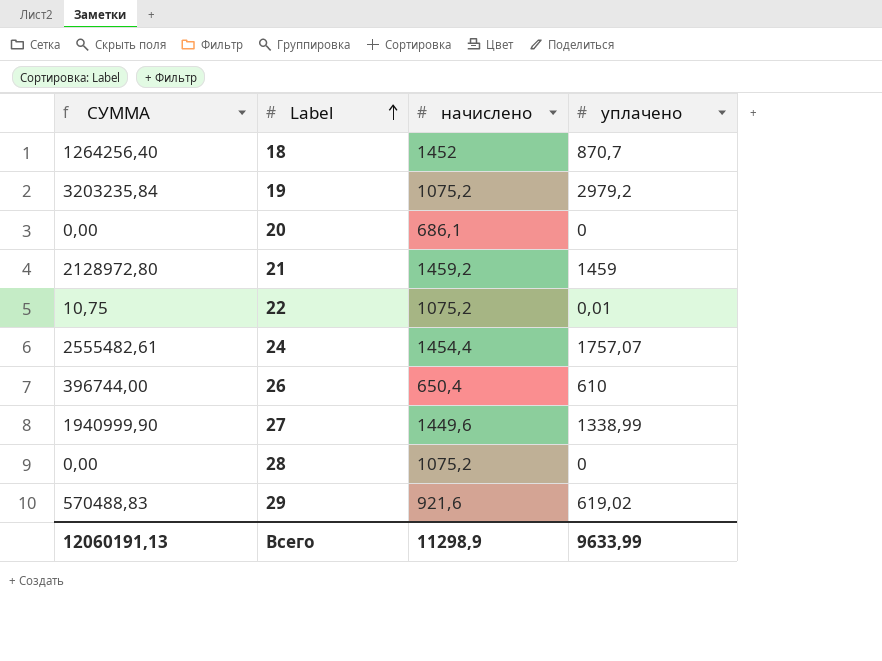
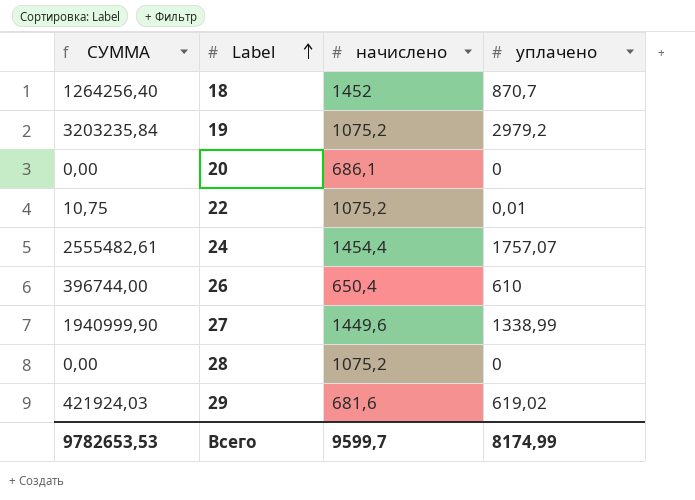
row 21: 2128972,80 | 1459,2 | 1459 -> none
29 | СУММА: 570488,83 -> 421924,03
29 | начислено: 921,6 -> 681,6
Всего | СУММА: 12060191,13 -> 9782653,53
Всего | начислено: 11298,9 -> 9599,7
Всего | уплачено: 9633,99 -> 8174,99

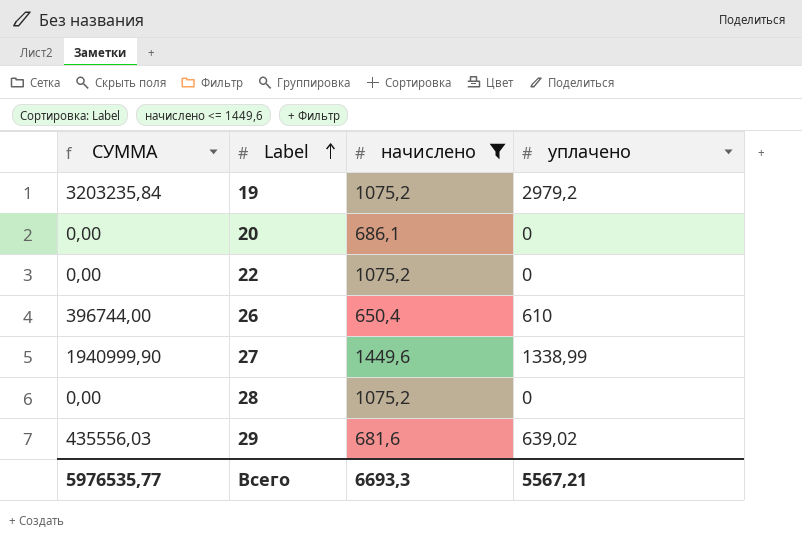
filter: none -> начислено <= 1449,6
22 | СУММА: 10,75 -> 0,00
22 | уплачено: 0,01 -> 0
29 | СУММА: 421924,03 -> 435556,03
29 | уплачено: 619,02 -> 639,02
Всего | СУММА: 9782653,53 -> 5976535,77
Всего | начислено: 9599,7 -> 6693,3
Всего | уплачено: 8174,99 -> 5567,21

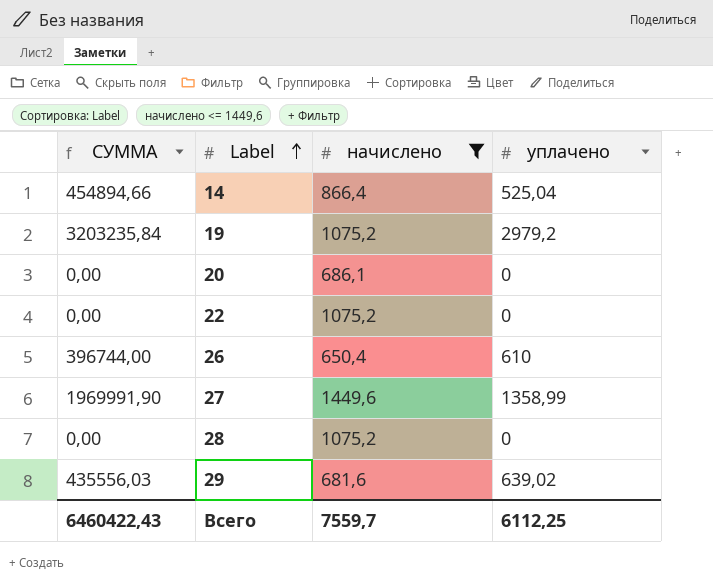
row 14: none -> 454894,66 | 866,4 | 525,04
27 | СУММА: 1940999,90 -> 1969991,90
27 | уплачено: 1338,99 -> 1358,99
Всего | СУММА: 5976535,77 -> 6460422,43
Всего | начислено: 6693,3 -> 7559,7
Всего | уплачено: 5567,21 -> 6112,25

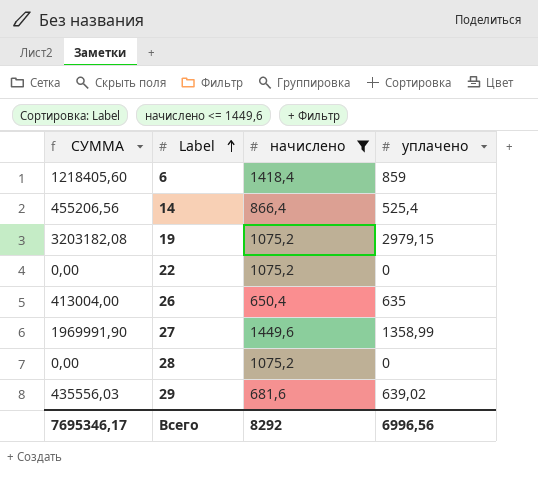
row 20: 0,00 | 686,1 | 0 -> none
row 6: none -> 1218405,60 | 1418,4 | 859
14 | СУММА: 454894,66 -> 455206,56
14 | уплачено: 525,04 -> 525,4
19 | СУММА: 3203235,84 -> 3203182,08
19 | уплачено: 2979,2 -> 2979,15
26 | СУММА: 396744,00 -> 413004,00
26 | уплачено: 610 -> 635
Всего | СУММА: 6460422,43 -> 7695346,17
Всего | начислено: 7559,7 -> 8292
Всего | уплачено: 6112,25 -> 6996,56

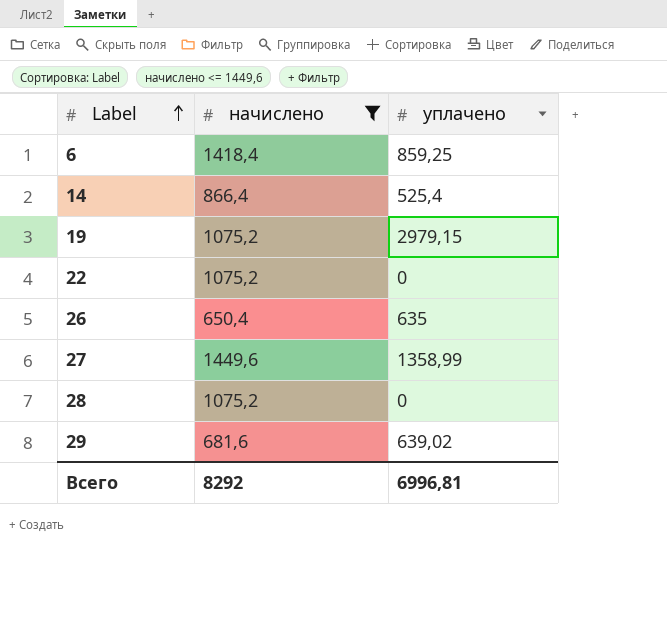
column СУММА | formula: [начислено] * [уплачено] -> none
6 | уплачено: 859 -> 859,25
Всего | уплачено: 6996,56 -> 6996,81

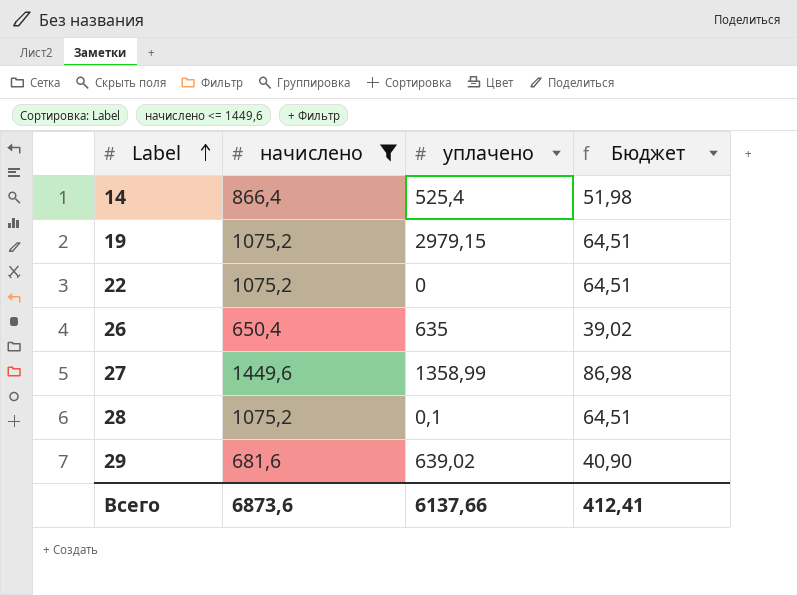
column Бюджет | formula: none -> [начислено] * 0,06
row 6: 1418,4 | 859,25 -> none
28 | уплачено: 0 -> 0,1
Всего | начислено: 8292 -> 6873,6
Всего | уплачено: 6996,81 -> 6137,66

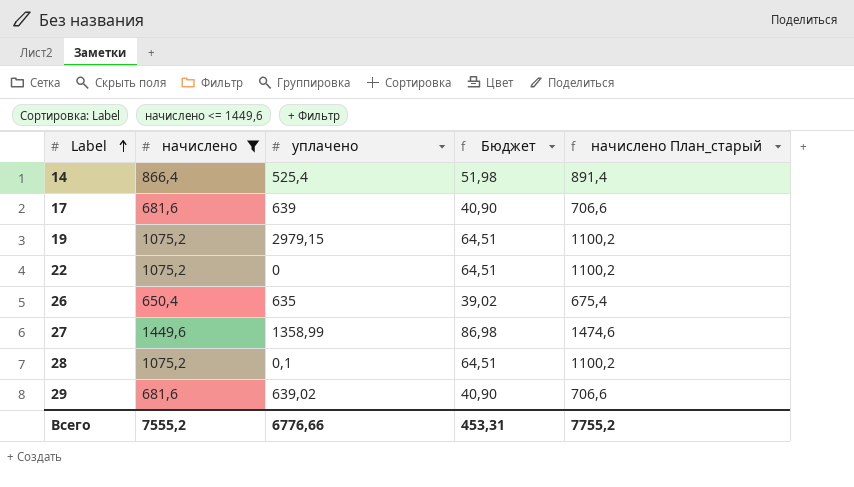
column начислено План_старый | formula: none -> [начислено] + 25
row 17: none -> 681,6 | 639 | 40,90 | 706,6
Всего | начислено: 6873,6 -> 7555,2
Всего | уплачено: 6137,66 -> 6776,66
Всего | Бюджет: 412,41 -> 453,31

